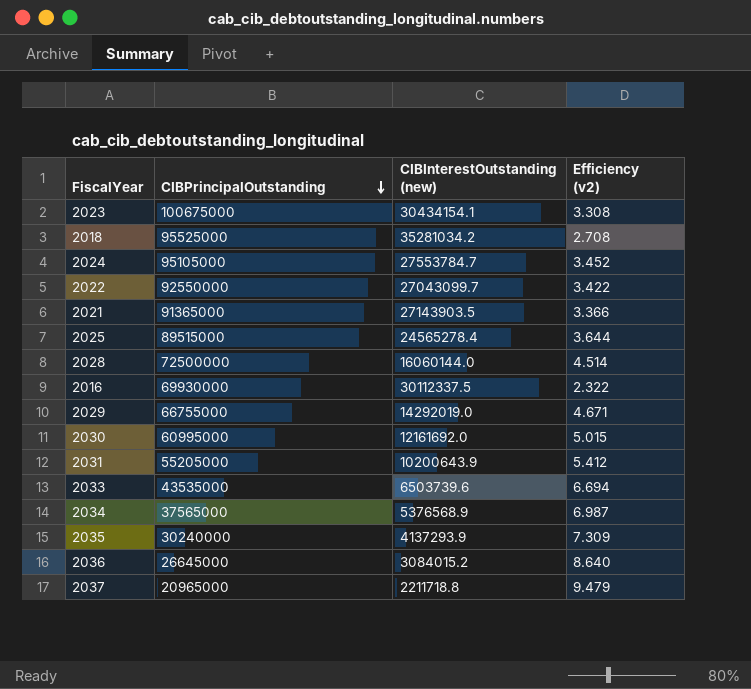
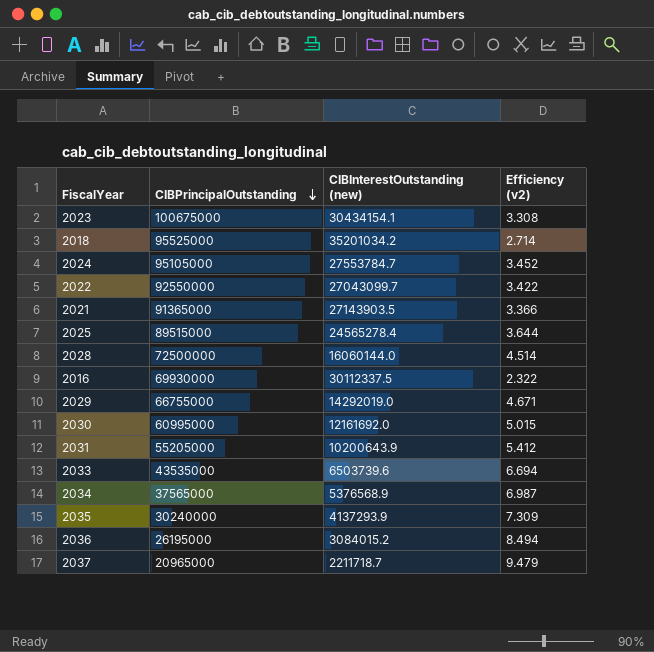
2018 | CIBInterestOutstanding (new): 35281034.2 -> 35201034.2
2018 | Efficiency (v2): 2.708 -> 2.714
2036 | CIBPrincipalOutstanding: 26645000 -> 26195000
2036 | Efficiency (v2): 8.640 -> 8.494
2037 | CIBInterestOutstanding (new): 2211718.8 -> 2211718.7

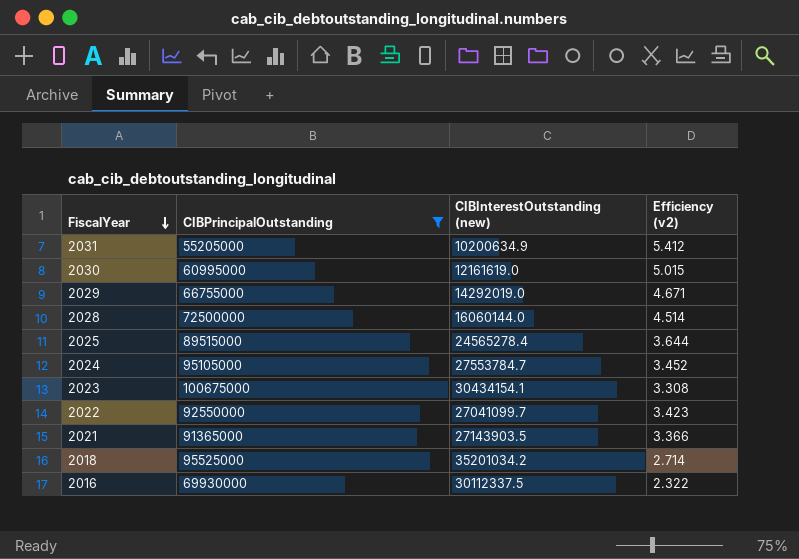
filter: none -> CIBPrincipalOutstanding >= 55205000
row order: CIBPrincipalOutstanding descending -> FiscalYear descending
2031 | CIBInterestOutstanding (new): 10200643.9 -> 10200634.9
2030 | CIBInterestOutstanding (new): 12161692.0 -> 12161619.0
2022 | CIBInterestOutstanding (new): 27043099.7 -> 27041099.7
2022 | Efficiency (v2): 3.422 -> 3.423

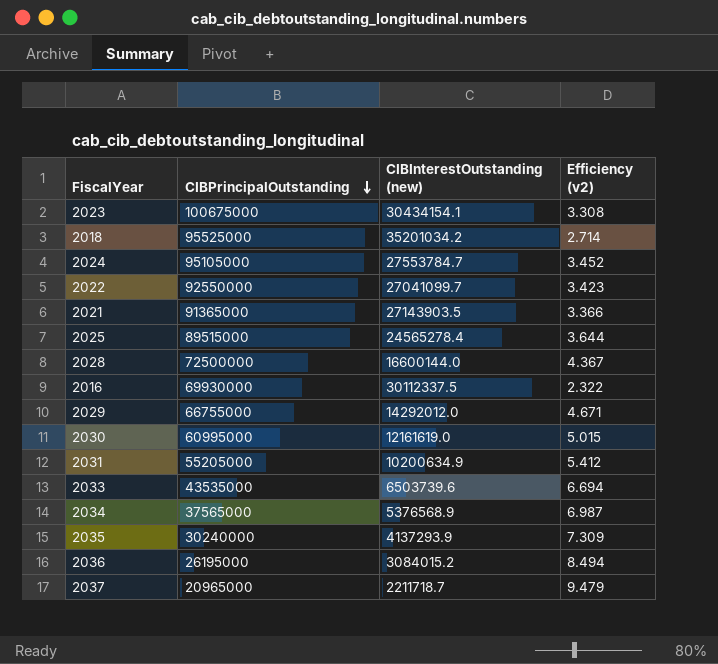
filter: CIBPrincipalOutstanding >= 55205000 -> none
row order: FiscalYear descending -> CIBPrincipalOutstanding descending
2028 | CIBInterestOutstanding (new): 16060144.0 -> 16600144.0
2028 | Efficiency (v2): 4.514 -> 4.367
2029 | CIBInterestOutstanding (new): 14292019.0 -> 14292012.0

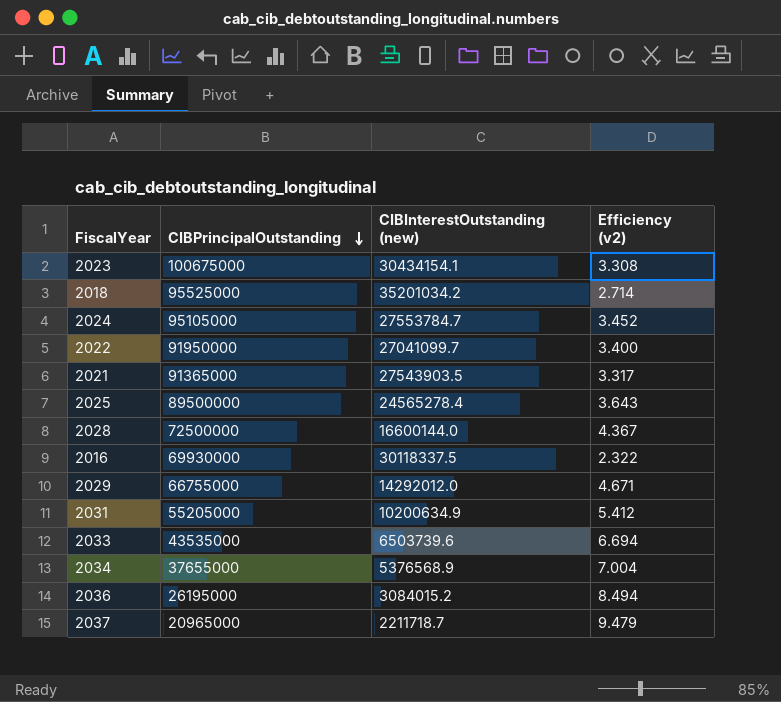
row 2030: 60995000 | 12161619.0 | 5.015 -> none
row 2035: 30240000 | 4137293.9 | 7.309 -> none
2022 | CIBPrincipalOutstanding: 92550000 -> 91950000
2022 | Efficiency (v2): 3.423 -> 3.400
2021 | CIBInterestOutstanding (new): 27143903.5 -> 27543903.5
2021 | Efficiency (v2): 3.366 -> 3.317
2025 | CIBPrincipalOutstanding: 89515000 -> 89500000
2025 | Efficiency (v2): 3.644 -> 3.643
2016 | CIBInterestOutstanding (new): 30112337.5 -> 30118337.5
2034 | CIBPrincipalOutstanding: 37565000 -> 37655000
2034 | Efficiency (v2): 6.987 -> 7.004

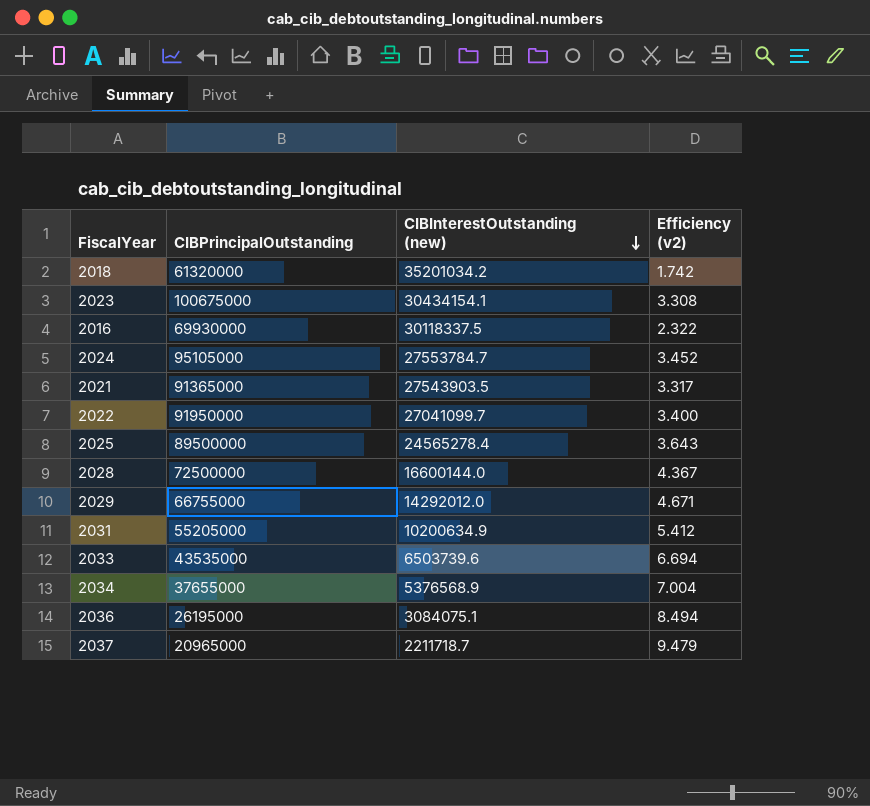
row order: CIBPrincipalOutstanding descending -> CIBInterestOutstanding (new) descending
2018 | CIBPrincipalOutstanding: 95525000 -> 61320000
2018 | Efficiency (v2): 2.714 -> 1.742
2036 | CIBInterestOutstanding (new): 3084015.2 -> 3084075.1

